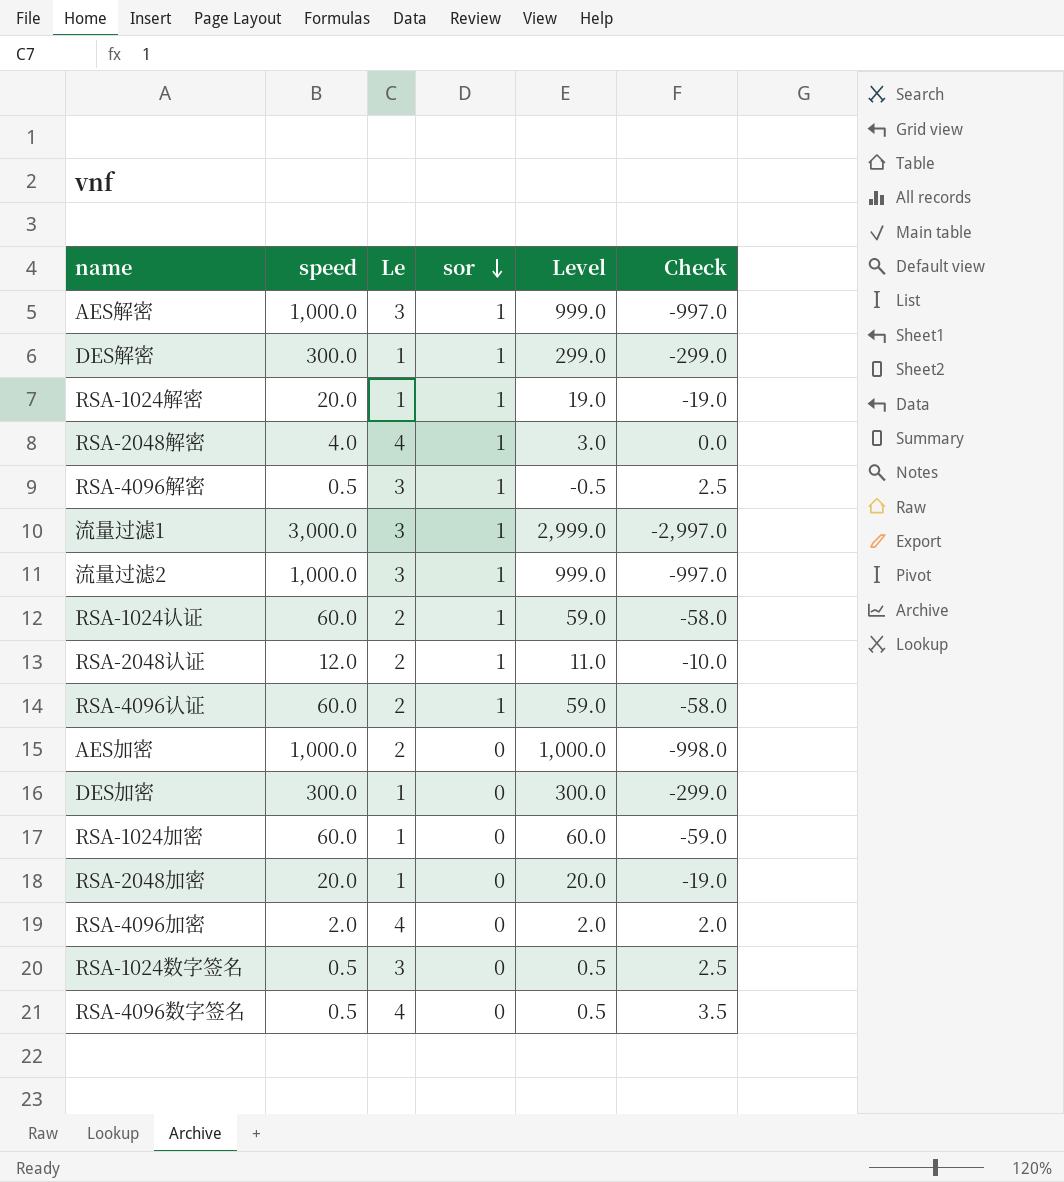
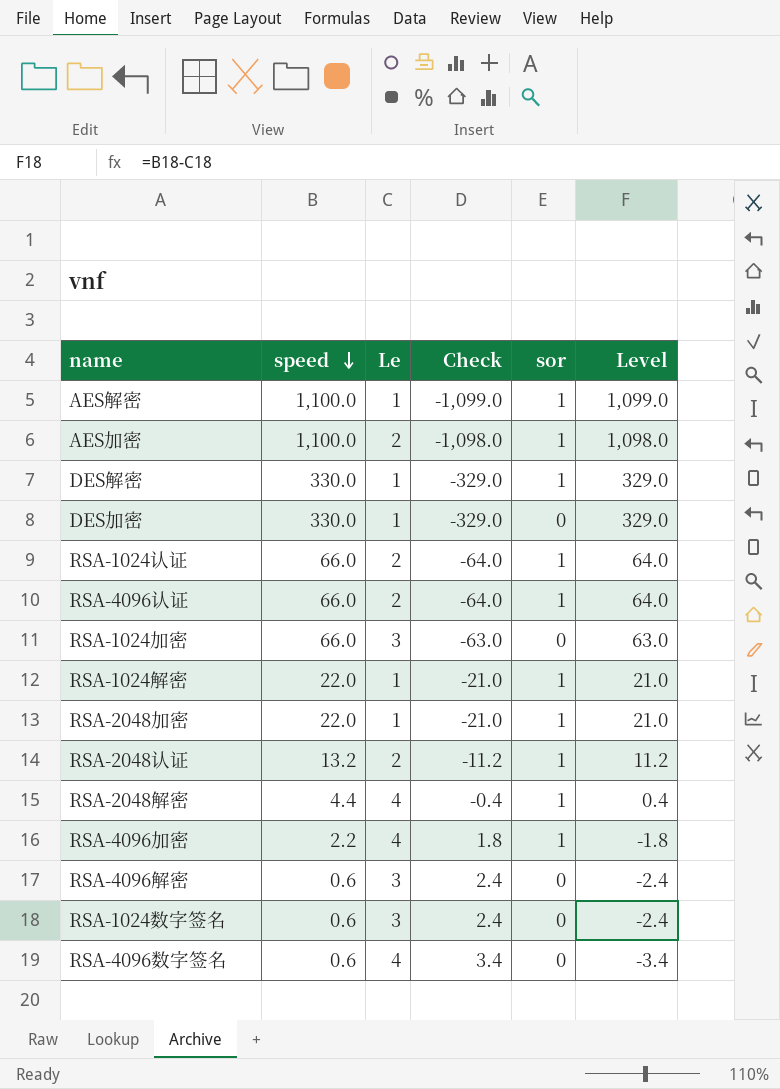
row order: sor descending -> speed descending
column Check | position: 6 -> 4
column Level | formula: [speed] - [sor] -> [speed] - [Le]
row 流量过滤1: 3,000.0 | 3 | 1 | 2,999.0 | -2,997.0 -> none
row 流量过滤2: 1,000.0 | 3 | 1 | 999.0 | -997.0 -> none
AES解密 | speed: 1,000.0 -> 1,100.0
AES解密 | Le: 3 -> 1
AES解密 | Check: -997.0 -> -1,099.0
AES加密 | speed: 1,000.0 -> 1,100.0
AES加密 | Check: -998.0 -> -1,098.0
AES加密 | sor: 0 -> 1
DES解密 | speed: 300.0 -> 330.0
DES解密 | Check: -299.0 -> -329.0
DES加密 | speed: 300.0 -> 330.0
DES加密 | Check: -299.0 -> -329.0
RSA-1024认证 | speed: 60.0 -> 66.0
RSA-1024认证 | Check: -58.0 -> -64.0
RSA-4096认证 | speed: 60.0 -> 66.0
RSA-4096认证 | Check: -58.0 -> -64.0
RSA-1024加密 | speed: 60.0 -> 66.0
RSA-1024加密 | Le: 1 -> 3
RSA-1024加密 | Check: -59.0 -> -63.0
RSA-1024解密 | speed: 20.0 -> 22.0
RSA-1024解密 | Check: -19.0 -> -21.0
RSA-2048加密 | speed: 20.0 -> 22.0
RSA-2048加密 | Check: -19.0 -> -21.0
RSA-2048加密 | sor: 0 -> 1
RSA-2048认证 | speed: 12.0 -> 13.2
RSA-2048认证 | Check: -10.0 -> -11.2
RSA-2048解密 | speed: 4.0 -> 4.4
RSA-2048解密 | Check: 0.0 -> -0.4
RSA-4096加密 | speed: 2.0 -> 2.2
RSA-4096加密 | Check: 2.0 -> 1.8
RSA-4096加密 | sor: 0 -> 1
RSA-4096解密 | speed: 0.5 -> 0.6
RSA-4096解密 | Check: 2.5 -> 2.4
RSA-4096解密 | sor: 1 -> 0
RSA-1024数字签名 | speed: 0.5 -> 0.6
RSA-1024数字签名 | Check: 2.5 -> 2.4
RSA-4096数字签名 | speed: 0.5 -> 0.6
RSA-4096数字签名 | Check: 3.5 -> 3.4

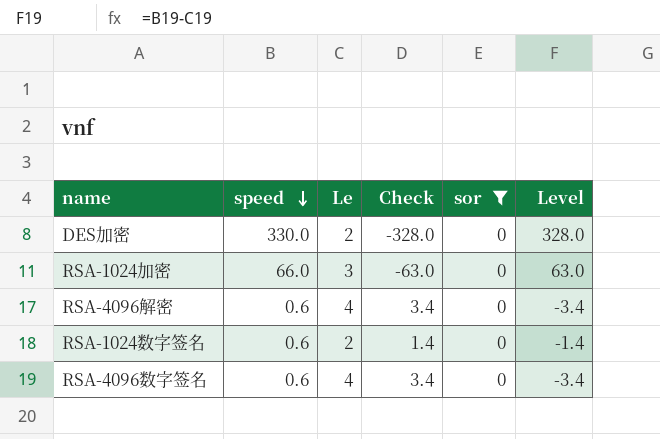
filter: none -> sor = 0
DES加密 | Le: 1 -> 2
DES加密 | Check: -329.0 -> -328.0
DES加密 | Level: 329.0 -> 328.0
RSA-4096解密 | Le: 3 -> 4
RSA-4096解密 | Check: 2.4 -> 3.4
RSA-4096解密 | Level: -2.4 -> -3.4
RSA-1024数字签名 | Le: 3 -> 2
RSA-1024数字签名 | Check: 2.4 -> 1.4
RSA-1024数字签名 | Level: -2.4 -> -1.4

